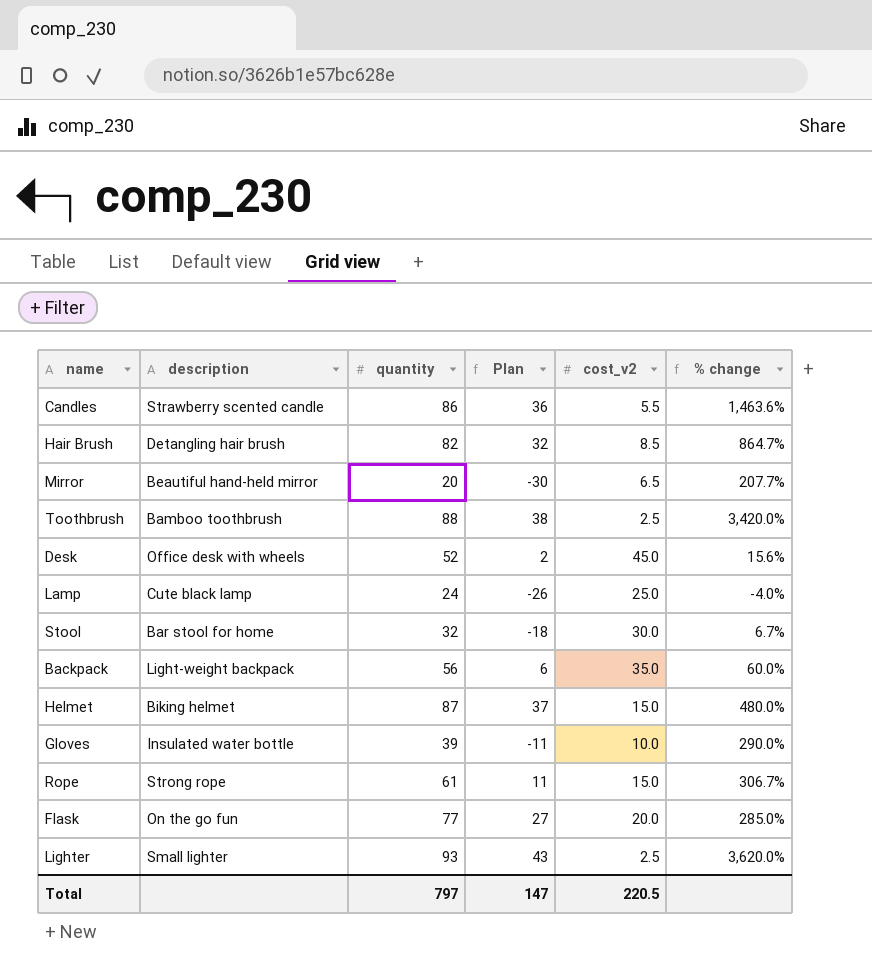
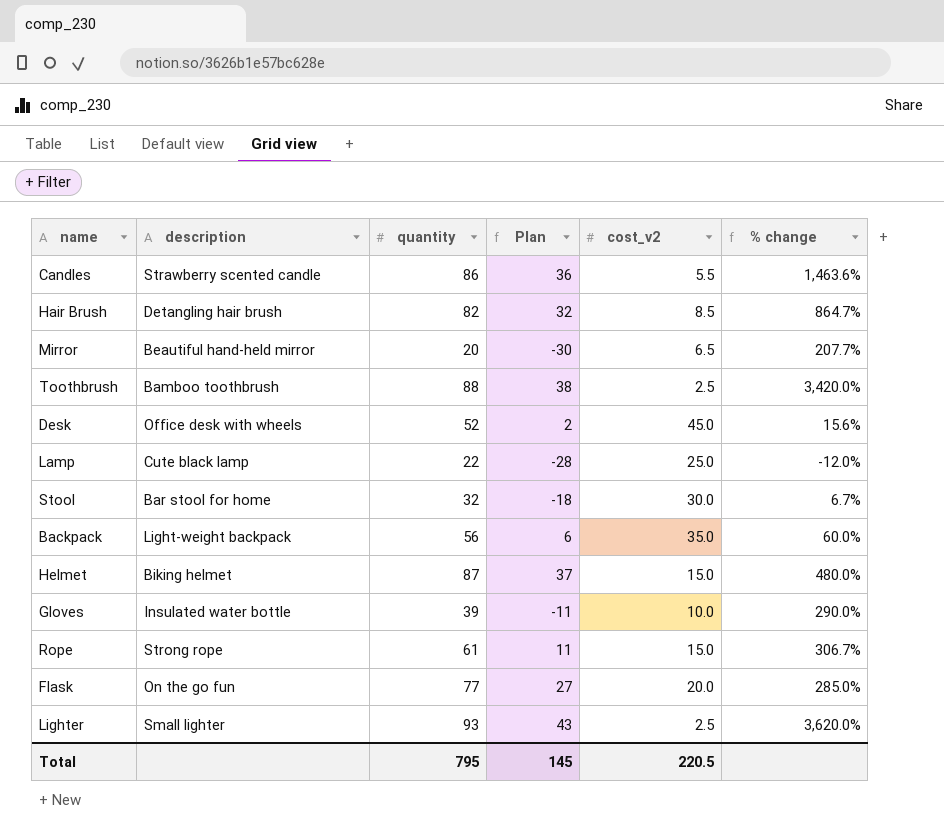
Lamp | quantity: 24 -> 22
Lamp | Plan: -26 -> -28
Lamp | % change: -4.0% -> -12.0%
Total | quantity: 797 -> 795
Total | Plan: 147 -> 145

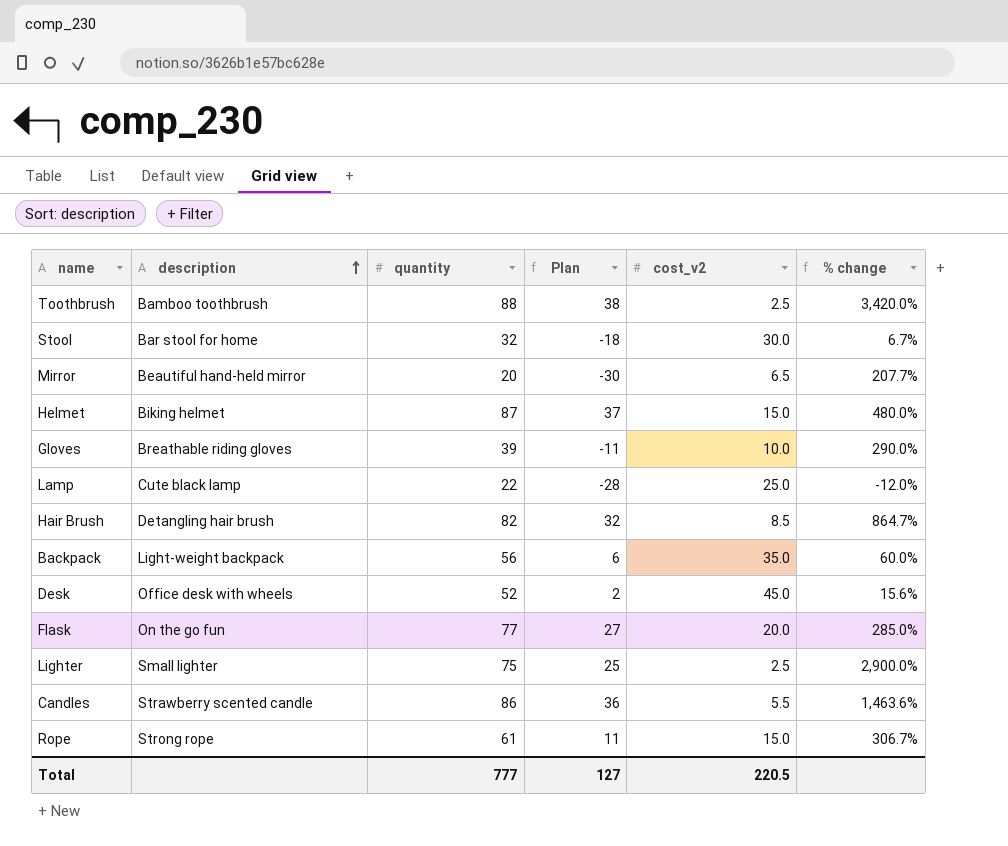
row order: none -> description ascending
Gloves | description: Insulated water bottle -> Breathable riding gloves
Lighter | quantity: 93 -> 75
Lighter | Plan: 43 -> 25
Lighter | % change: 3,620.0% -> 2,900.0%
Total | quantity: 795 -> 777
Total | Plan: 145 -> 127

